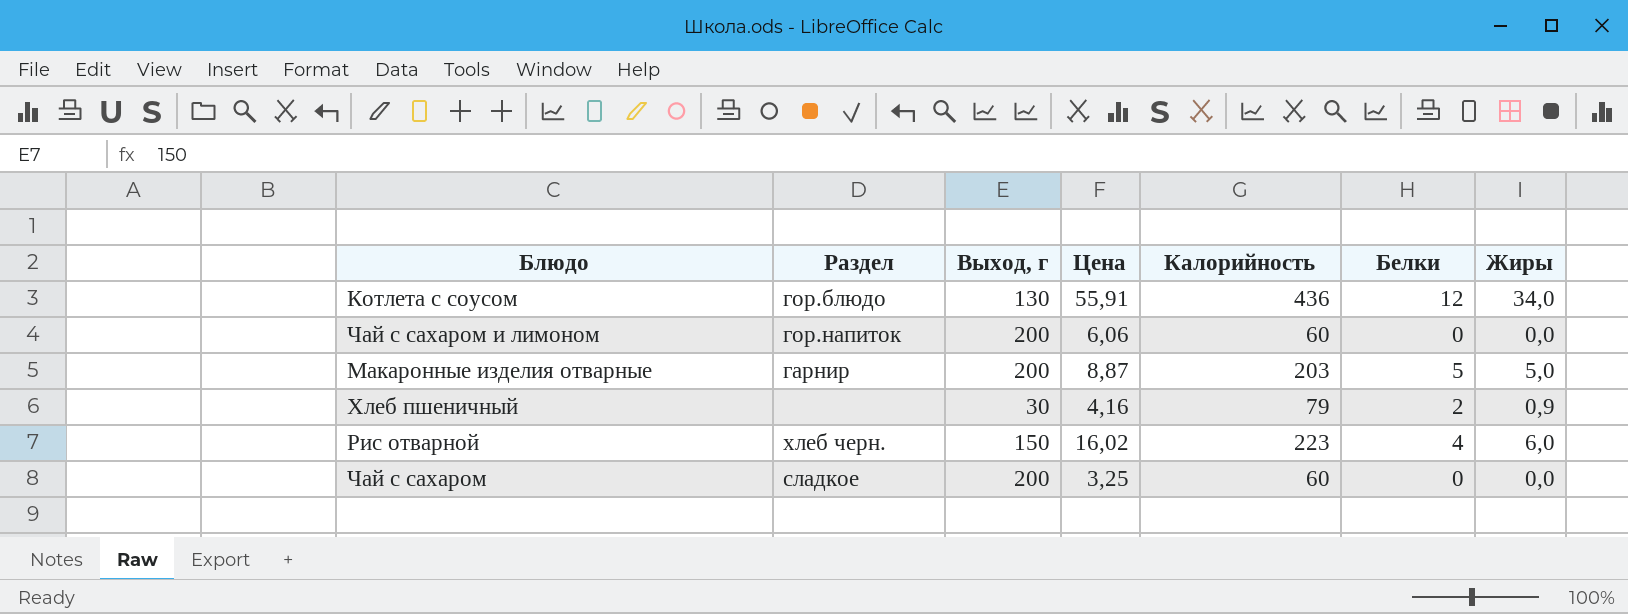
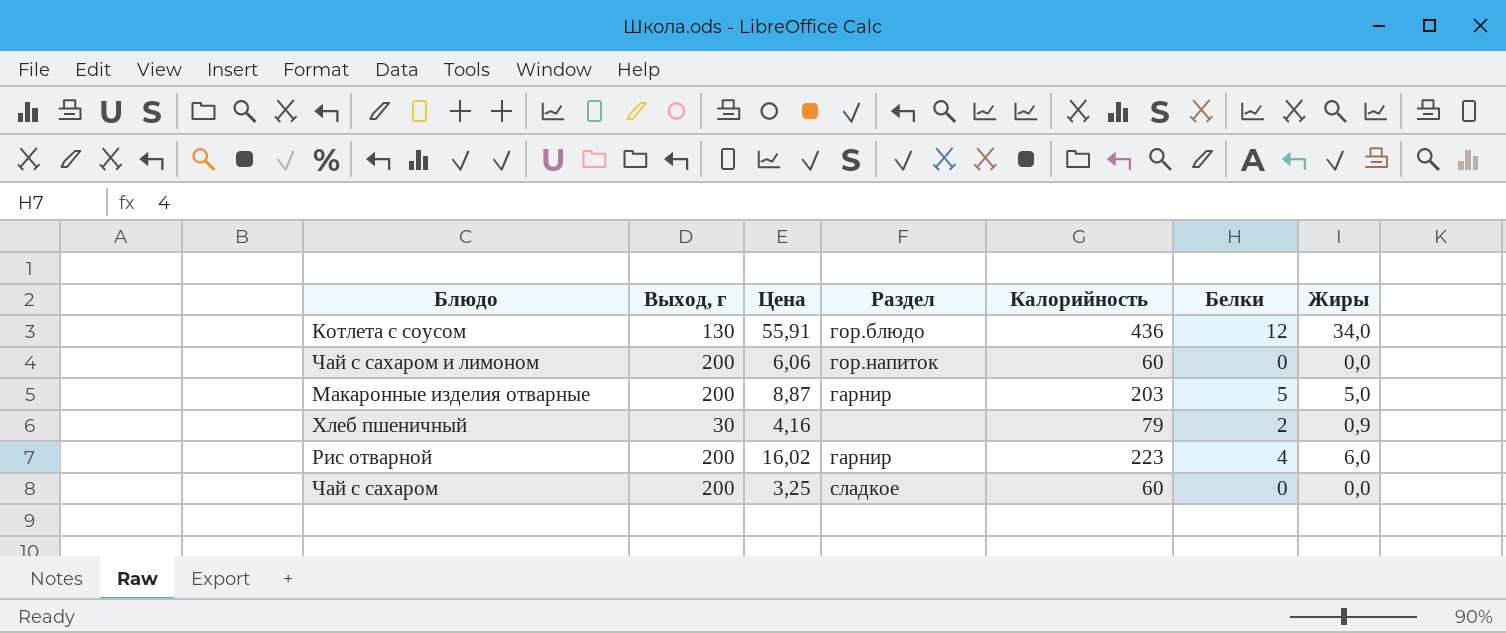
column Раздел | position: 2 -> 4
Рис отварной | Выход, г: 150 -> 200
Рис отварной | Раздел: хлеб черн. -> гарнир

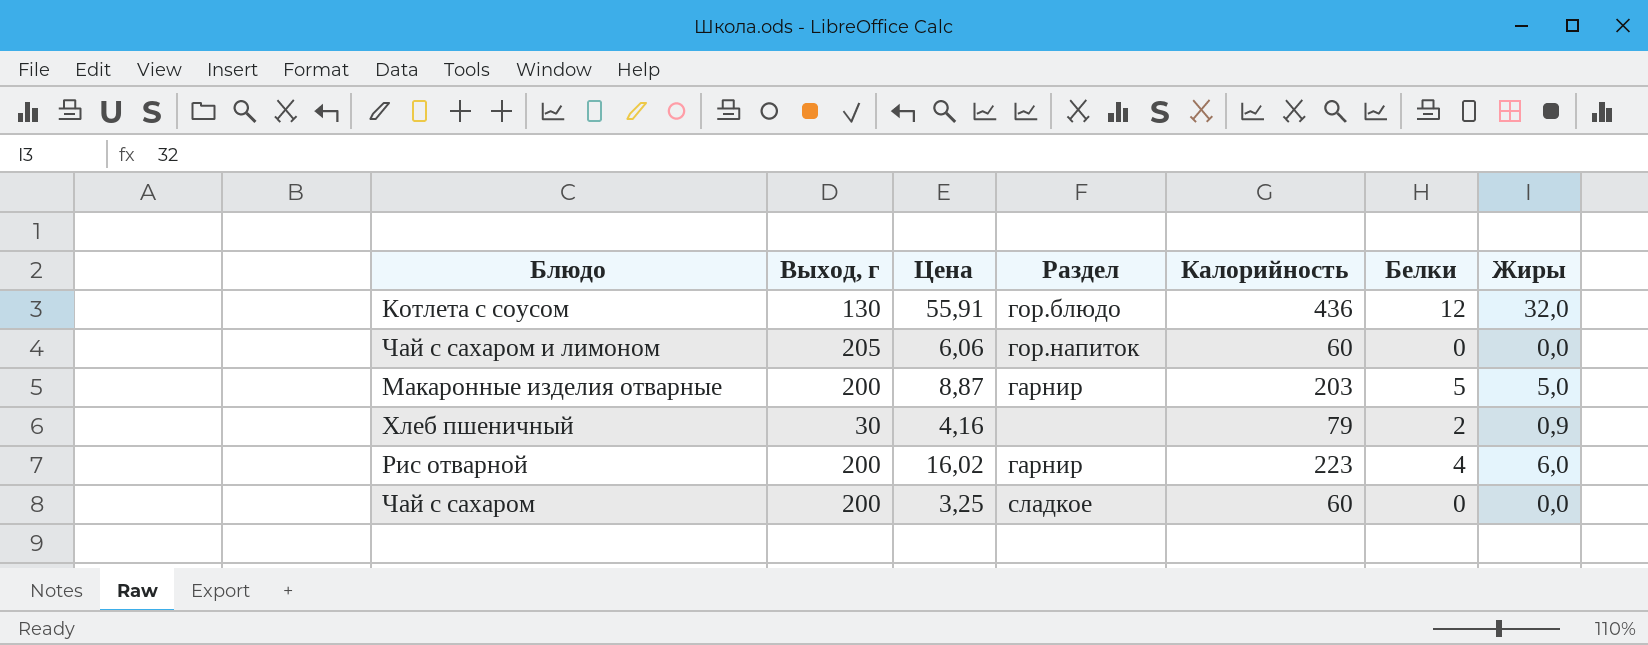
Котлета с соусом | Жиры: 34,0 -> 32,0
Чай с сахаром и лимоном | Выход, г: 200 -> 205

